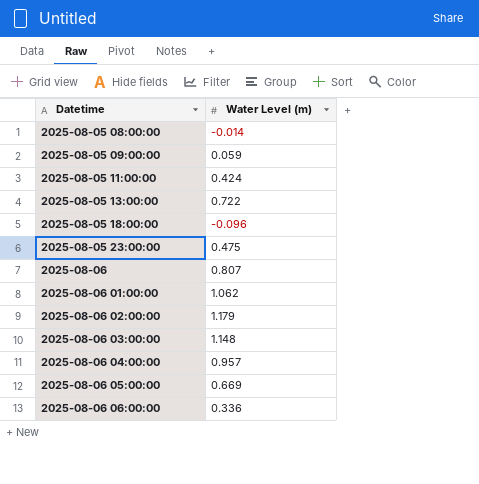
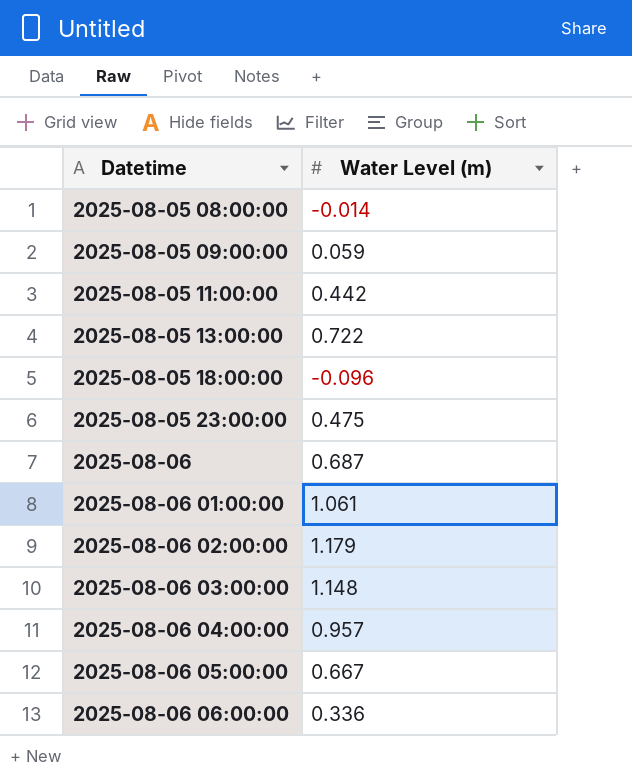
2025-08-05 11:00:00 | Water Level (m): 0.424 -> 0.442
2025-08-06 | Water Level (m): 0.807 -> 0.687
2025-08-06 01:00:00 | Water Level (m): 1.062 -> 1.061
2025-08-06 05:00:00 | Water Level (m): 0.669 -> 0.667

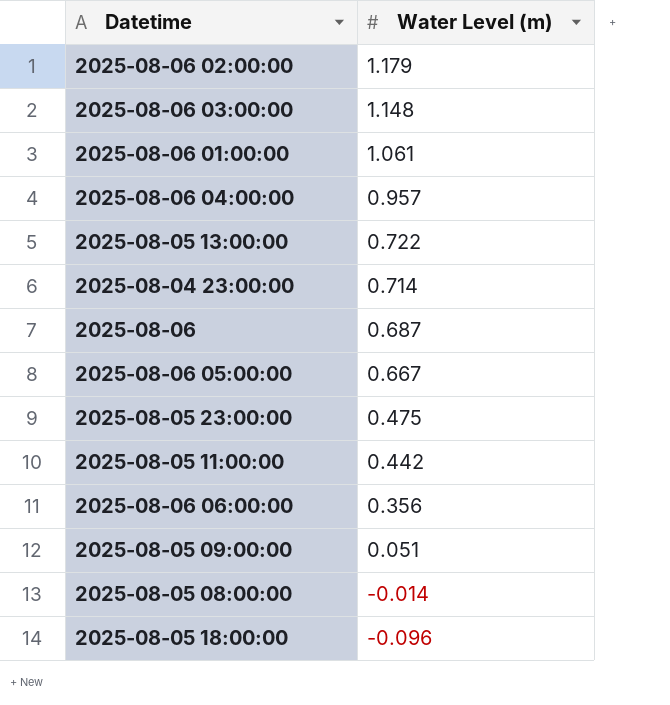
row order: Datetime ascending -> Water Level (m) descending
row 2025-08-04 23:00:00: none -> 0.714
2025-08-06 06:00:00 | Water Level (m): 0.336 -> 0.356
2025-08-05 09:00:00 | Water Level (m): 0.059 -> 0.051

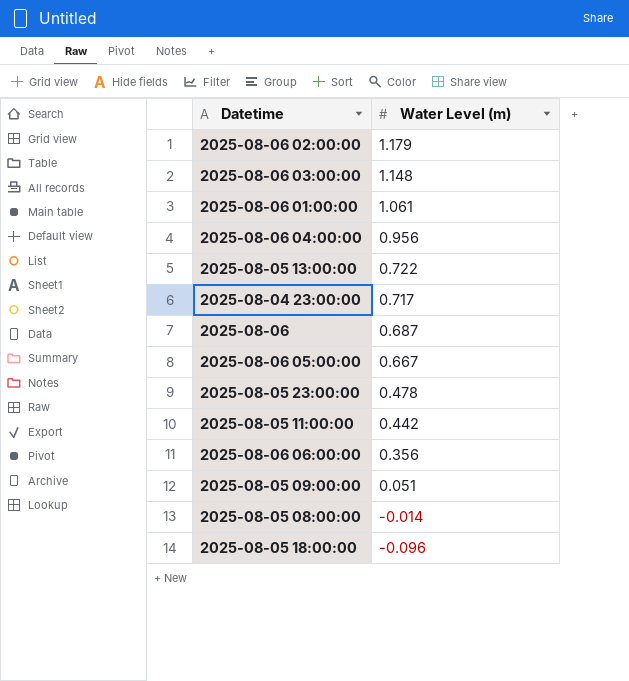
2025-08-06 04:00:00 | Water Level (m): 0.957 -> 0.956
2025-08-04 23:00:00 | Water Level (m): 0.714 -> 0.717
2025-08-05 23:00:00 | Water Level (m): 0.475 -> 0.478

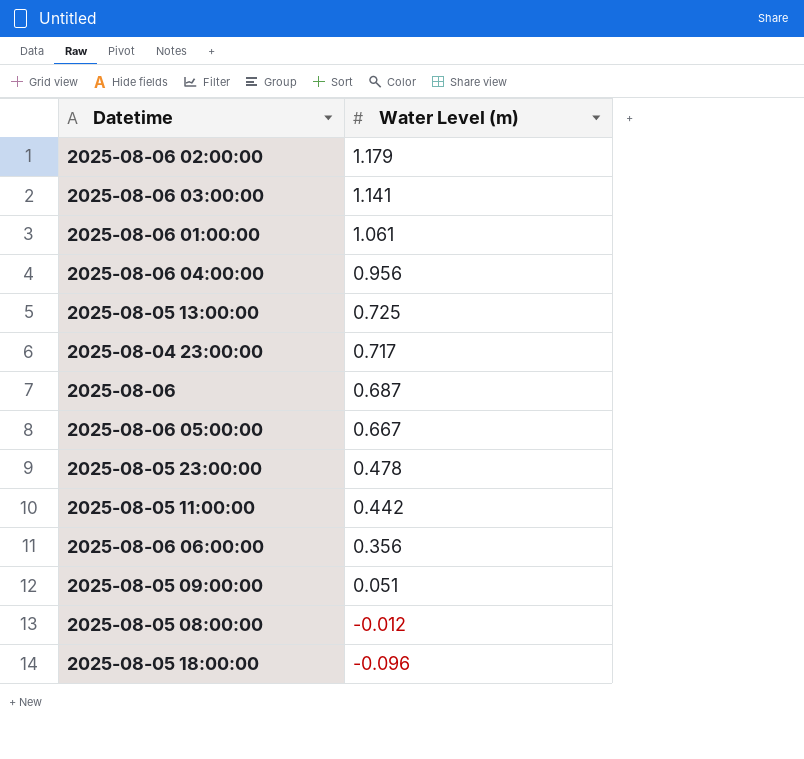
2025-08-06 03:00:00 | Water Level (m): 1.148 -> 1.141
2025-08-05 13:00:00 | Water Level (m): 0.722 -> 0.725
2025-08-05 08:00:00 | Water Level (m): -0.014 -> -0.012

